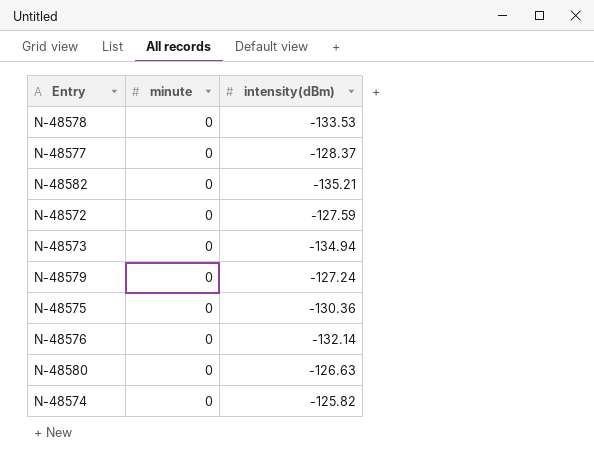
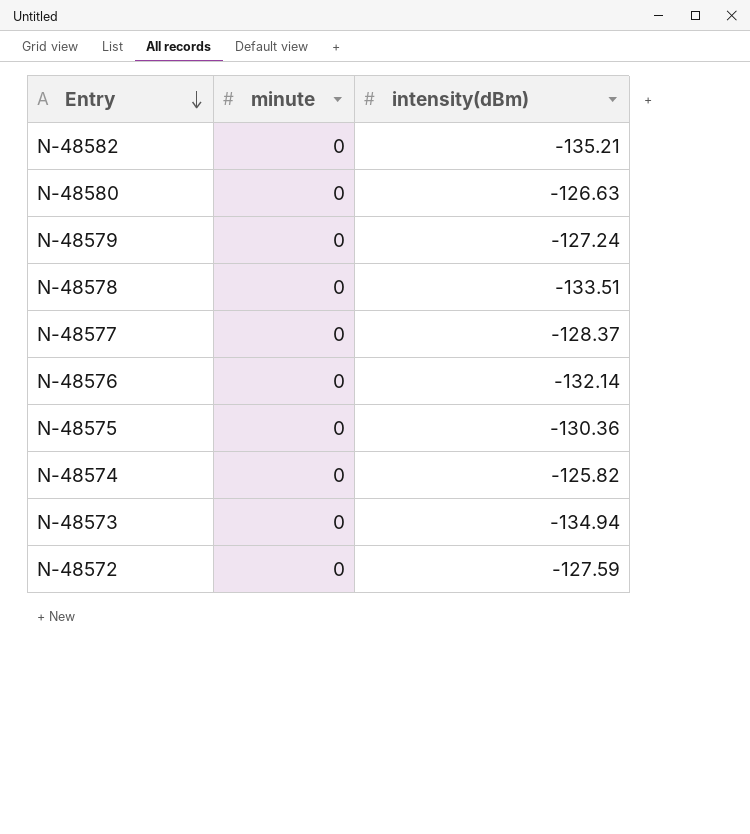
row order: none -> Entry descending
N-48578 | intensity(dBm): -133.53 -> -133.51

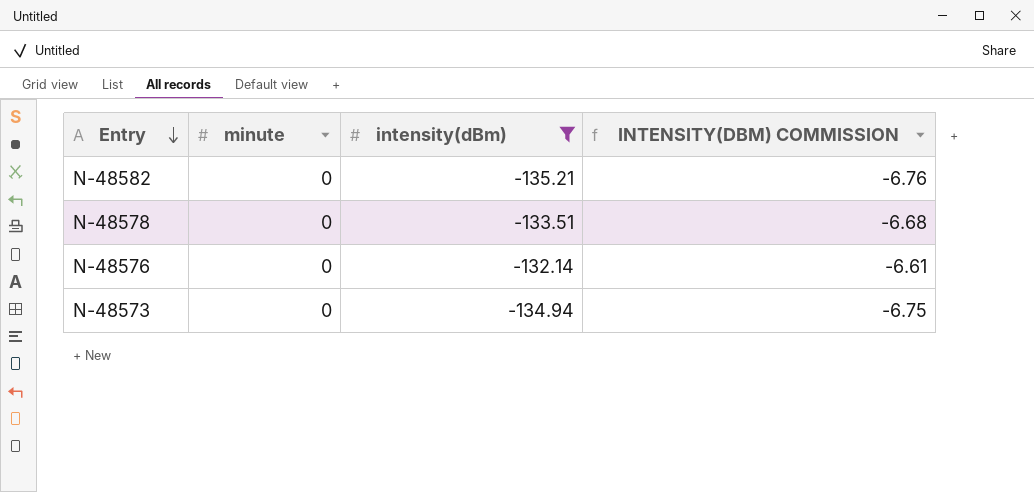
filter: none -> intensity(dBm) <= -132.14
column INTENSITY(DBM) COMMISSION | formula: none -> [intensity(dBm)] * 0.05

